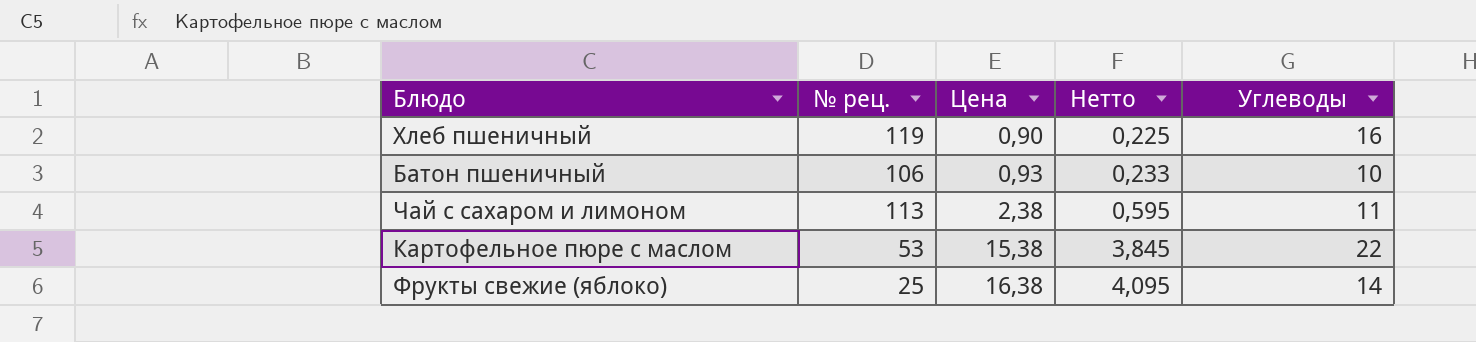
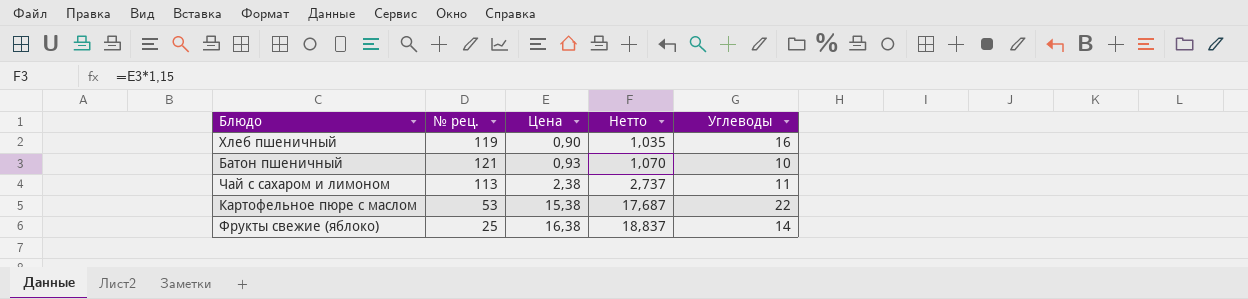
column Нетто | formula: [Цена] * 0,25 -> [Цена] * 1,15
Батон пшеничный | № рец.: 106 -> 121

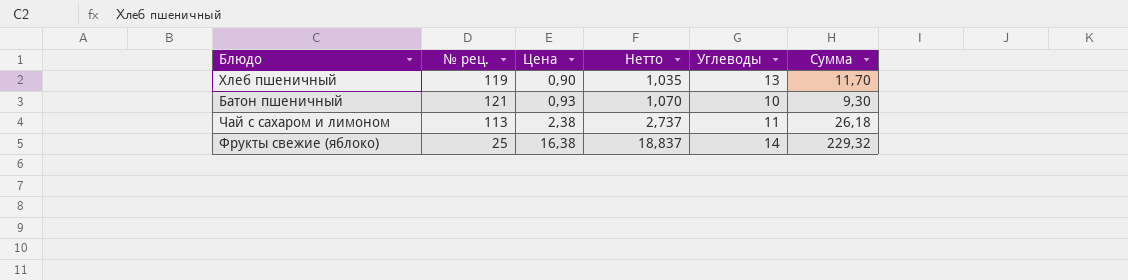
column Сумма | formula: none -> [Цена] * [Углеводы]
row Картофельное пюре с маслом: 53 | 15,38 | 17,687 | 22 -> none
Хлеб пшеничный | Углеводы: 16 -> 13

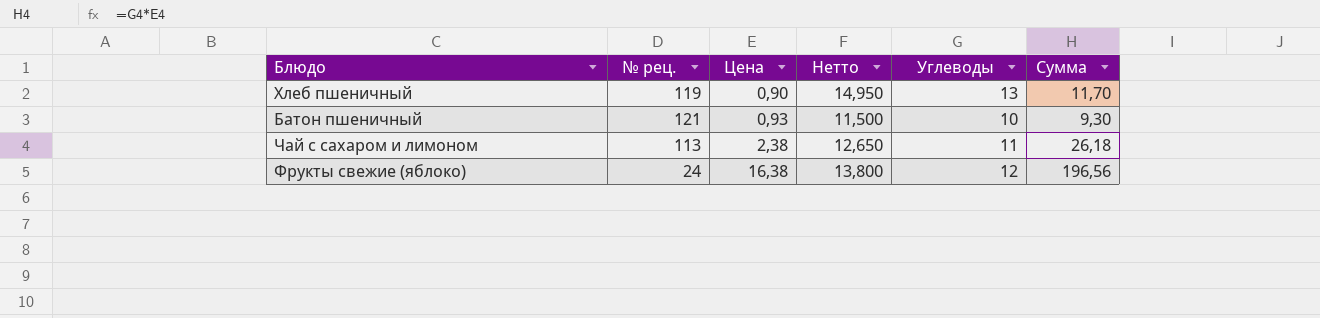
column Нетто | formula: [Цена] * 1,15 -> [Углеводы] * 1,15
Фрукты свежие (яблоко) | № рец.: 25 -> 24
Фрукты свежие (яблоко) | Углеводы: 14 -> 12
Фрукты свежие (яблоко) | Сумма: 229,32 -> 196,56

